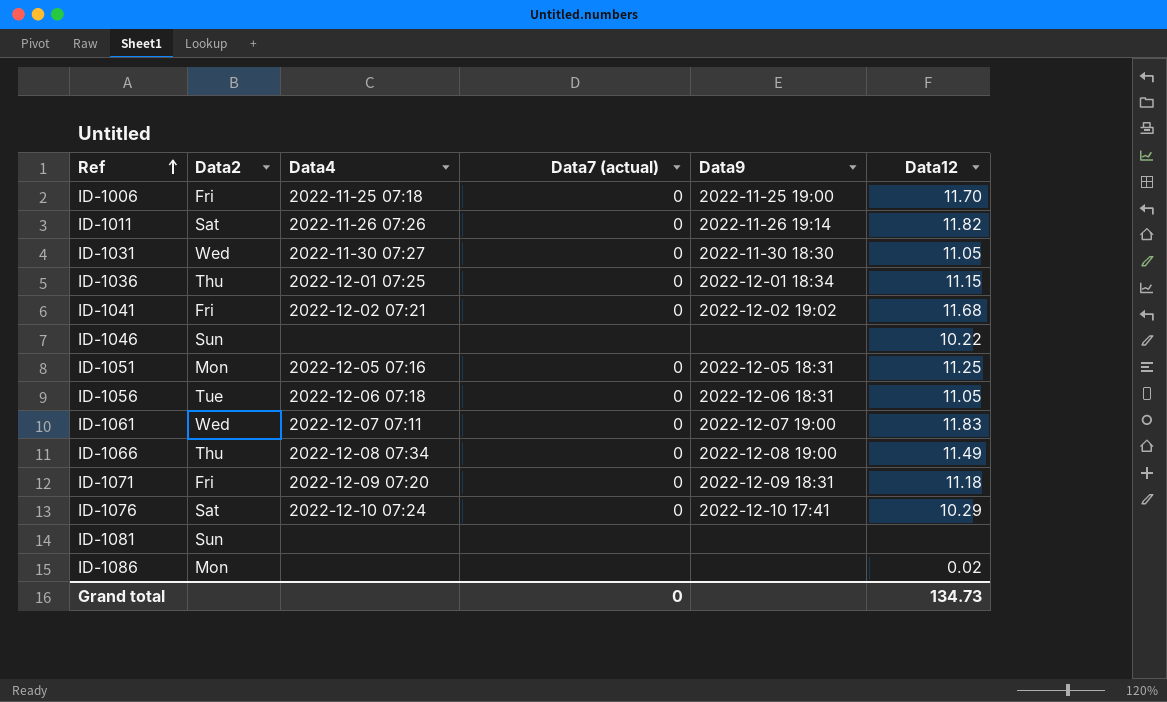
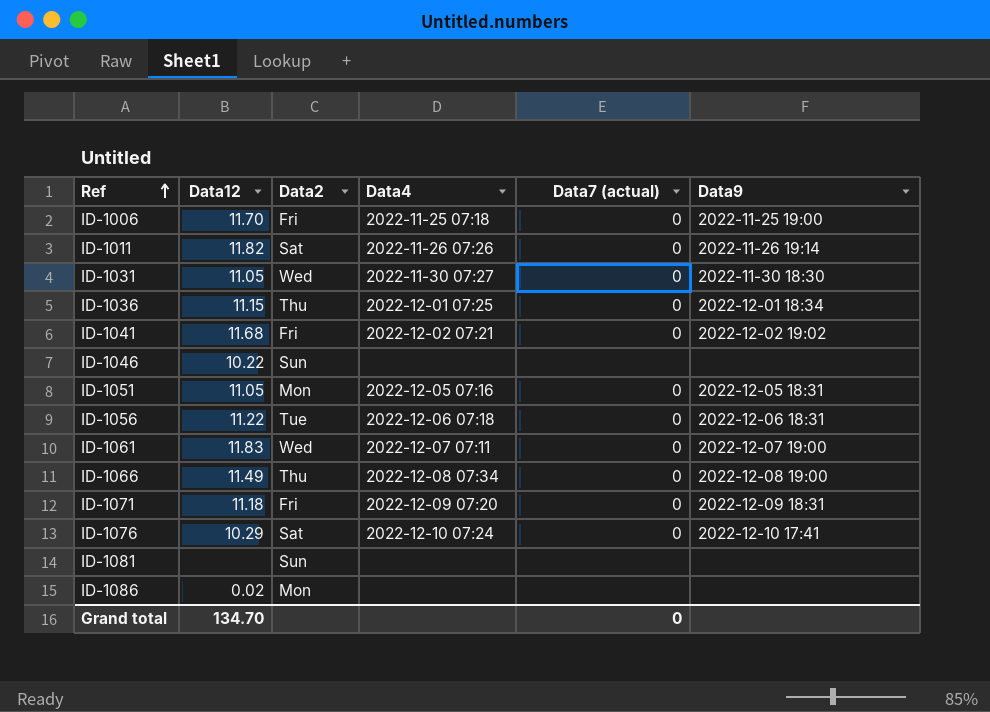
column Data12 | position: 6 -> 2
ID-1051 | Data12: 11.25 -> 11.05
ID-1056 | Data12: 11.05 -> 11.22
Grand total | Data12: 134.73 -> 134.70

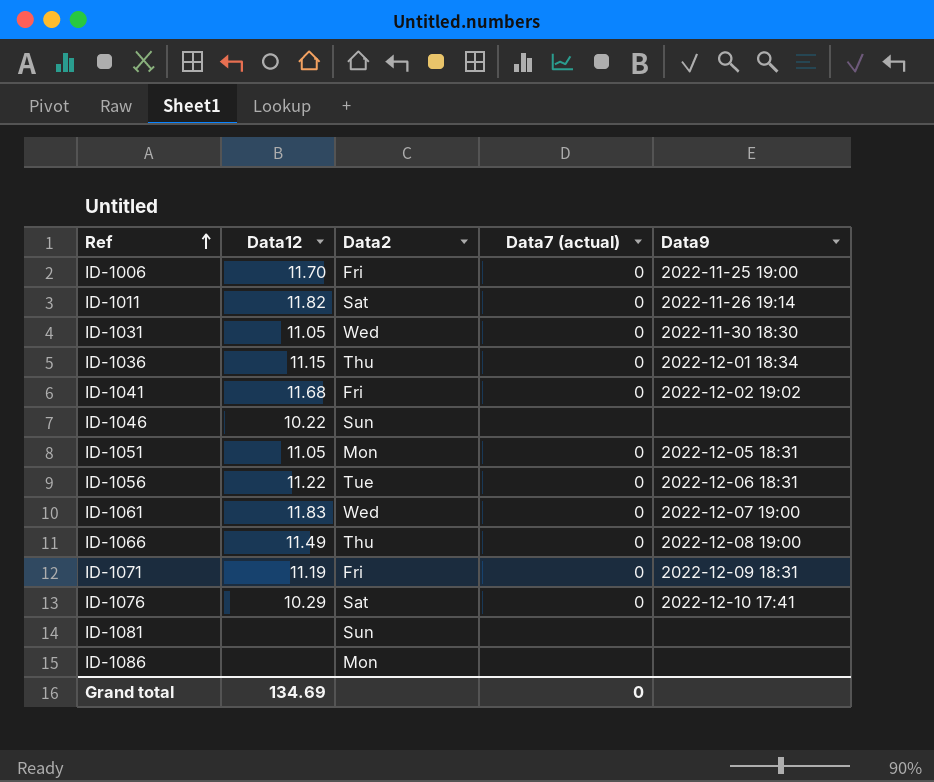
column Data4 | position: 4 -> none
ID-1071 | Data12: 11.18 -> 11.19
ID-1086 | Data12: 0.02 -> none
Grand total | Data12: 134.70 -> 134.69

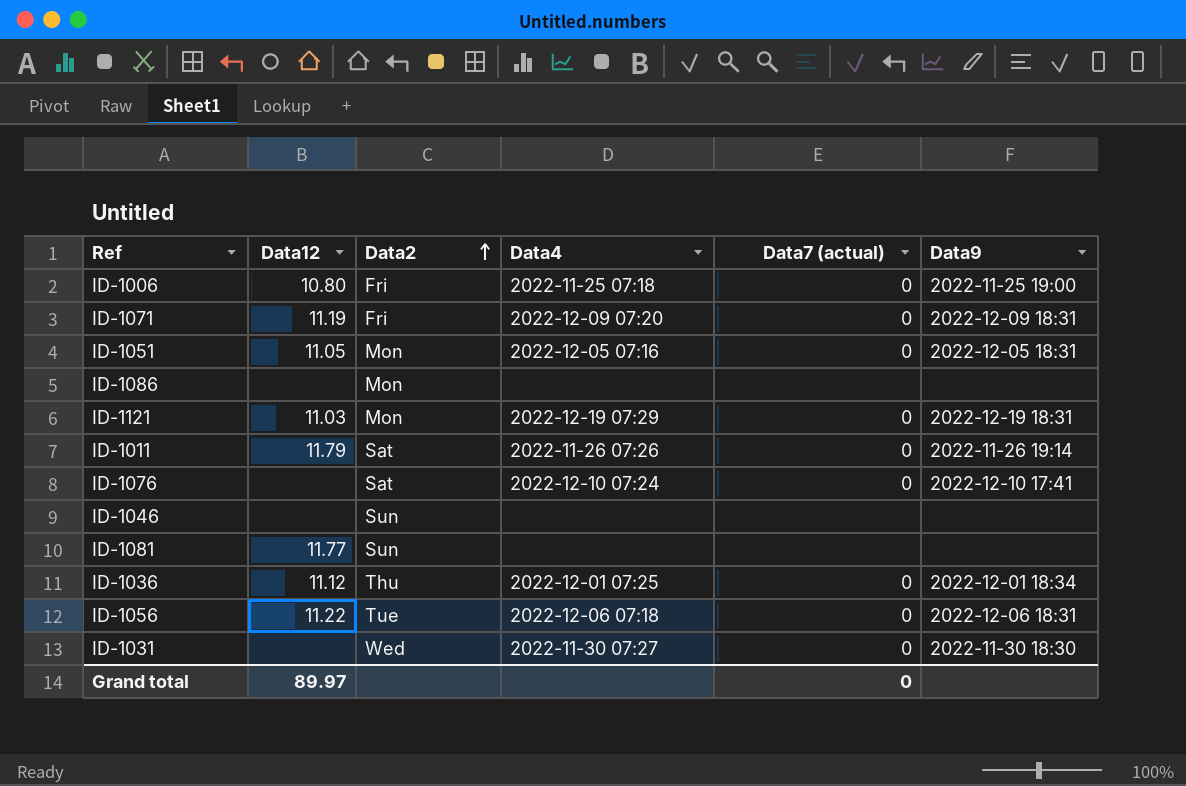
row order: Ref ascending -> Data2 ascending
column Data4 | position: none -> 4
row ID-1041: 11.68 | Fri | 0 | 2022-12-02 19:02 -> none
row ID-1061: 11.83 | Wed | 0 | 2022-12-07 19:00 -> none
row ID-1066: 11.49 | Thu | 0 | 2022-12-08 19:00 -> none
ID-1006 | Data12: 11.70 -> 10.80
row ID-1121: none -> 11.03 | Mon | 2022-12-19 07:29 | 0 | 2022-12-19 18:31
ID-1011 | Data12: 11.82 -> 11.79
ID-1076 | Data12: 10.29 -> none
ID-1046 | Data12: 10.22 -> none
ID-1081 | Data12: none -> 11.77
ID-1036 | Data12: 11.15 -> 11.12
ID-1031 | Data12: 11.05 -> none
Grand total | Data12: 134.69 -> 89.97

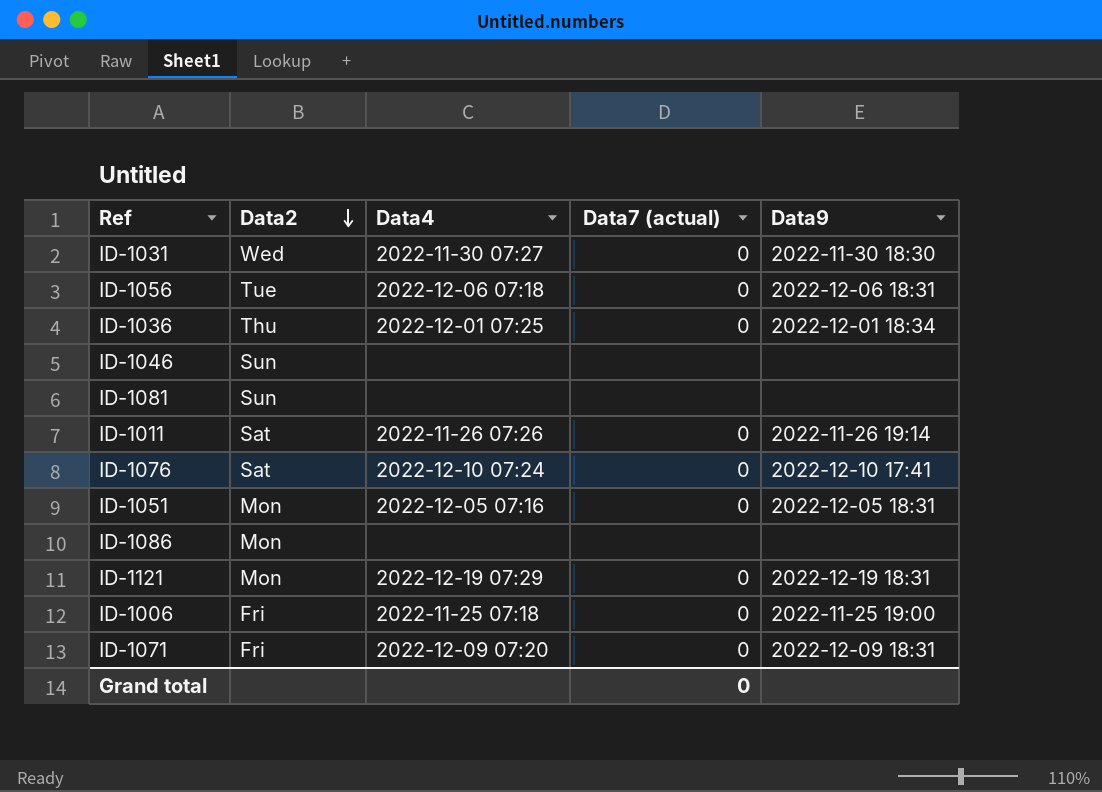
row order: Data2 ascending -> Data2 descending
column Data12 | position: 2 -> none

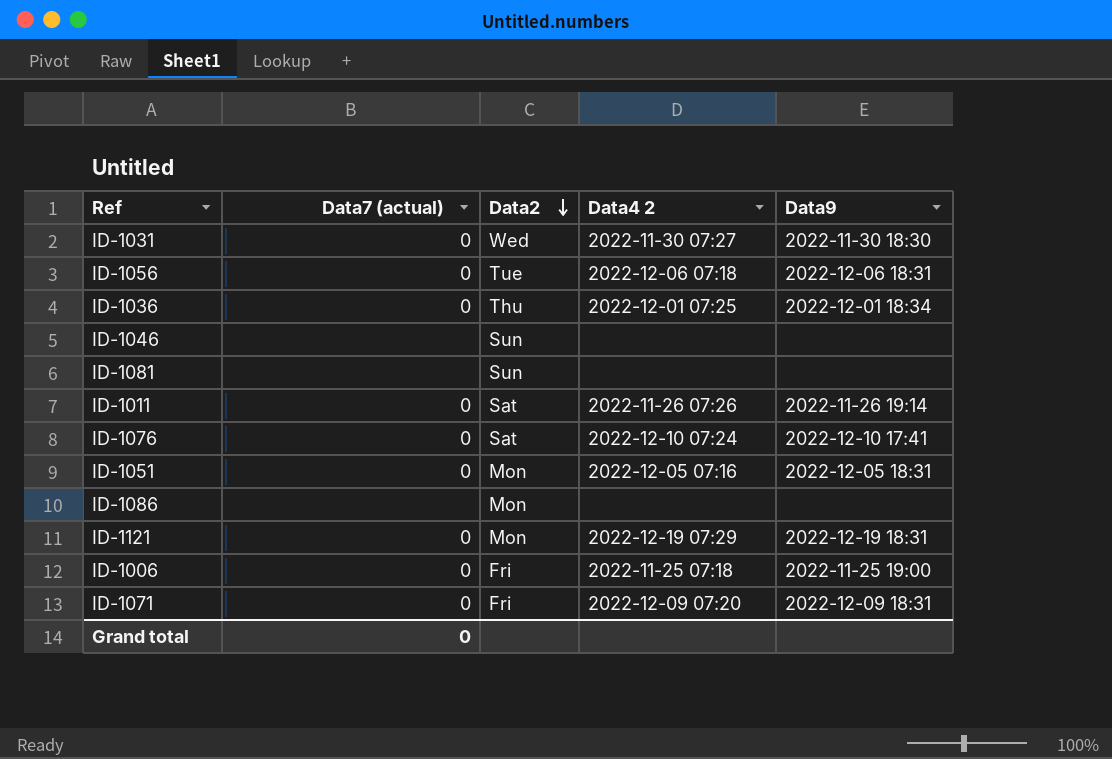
column Data7 (actual) | position: 4 -> 2
column name: Data4 -> Data4 2

